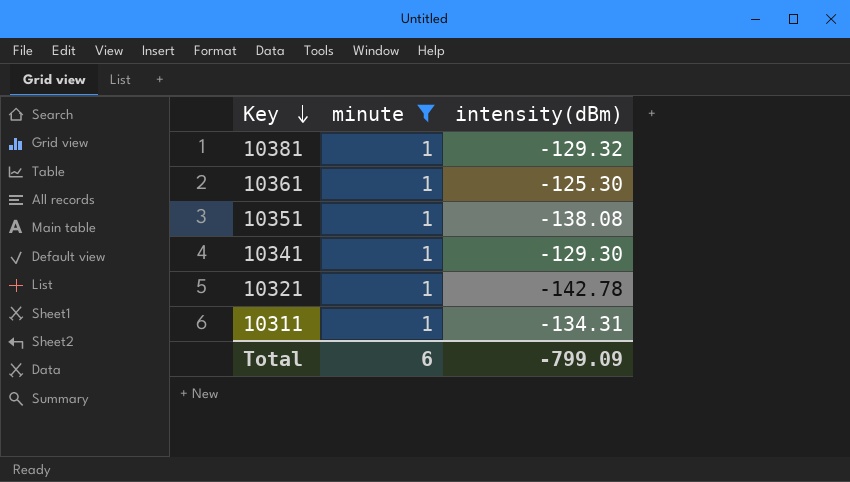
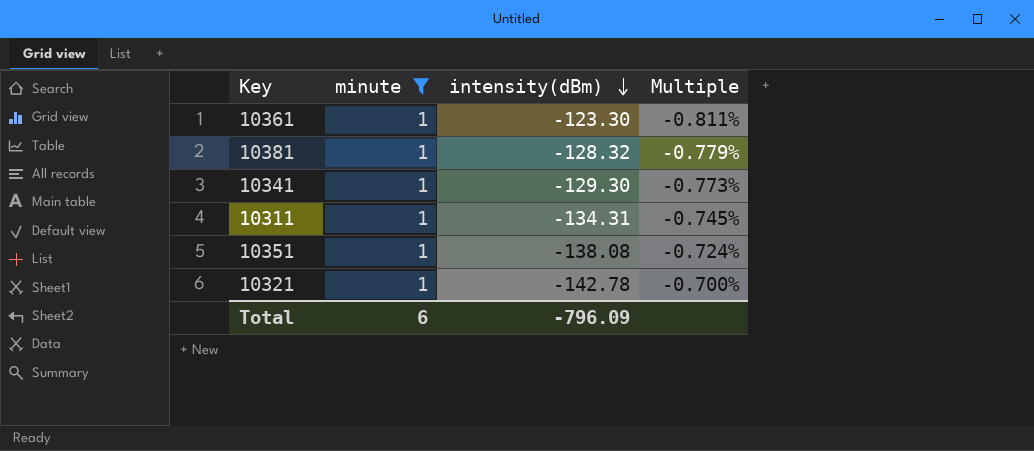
row order: Key descending -> intensity(dBm) descending
column Multiple | formula: none -> [minute] / [intensity(dBm)]
10361 | intensity(dBm): -125.30 -> -123.30
10381 | intensity(dBm): -129.32 -> -128.32
Total | intensity(dBm): -799.09 -> -796.09

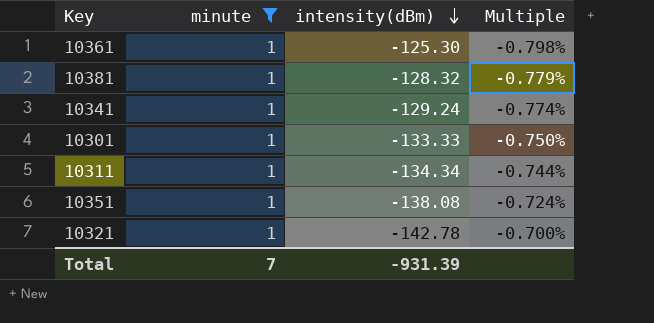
10361 | intensity(dBm): -123.30 -> -125.30
10361 | Multiple: -0.811% -> -0.798%
10341 | intensity(dBm): -129.30 -> -129.24
10341 | Multiple: -0.773% -> -0.774%
row 10301: none -> 1 | -133.33 | -0.750%
10311 | intensity(dBm): -134.31 -> -134.34
10311 | Multiple: -0.745% -> -0.744%
Total | minute: 6 -> 7
Total | intensity(dBm): -796.09 -> -931.39

